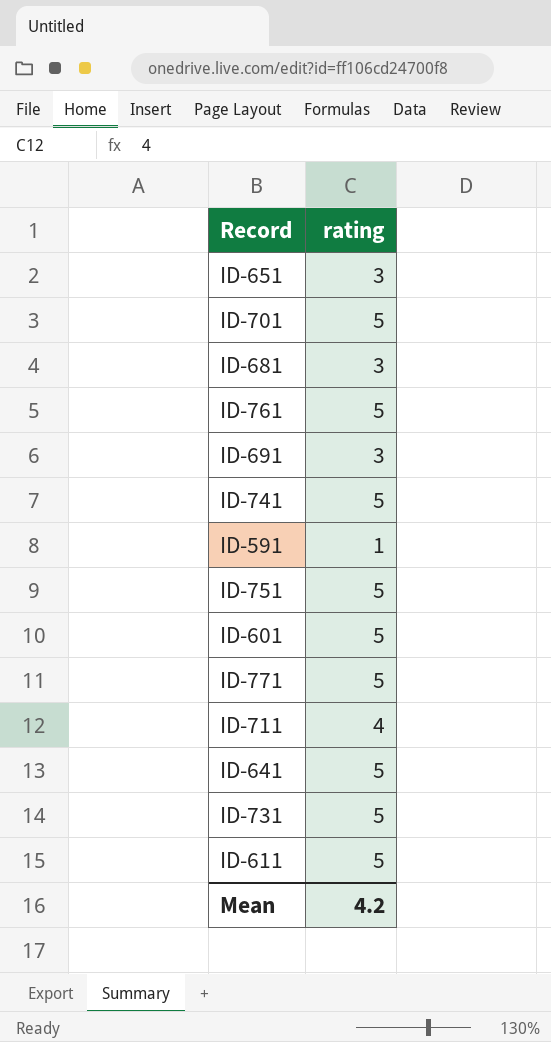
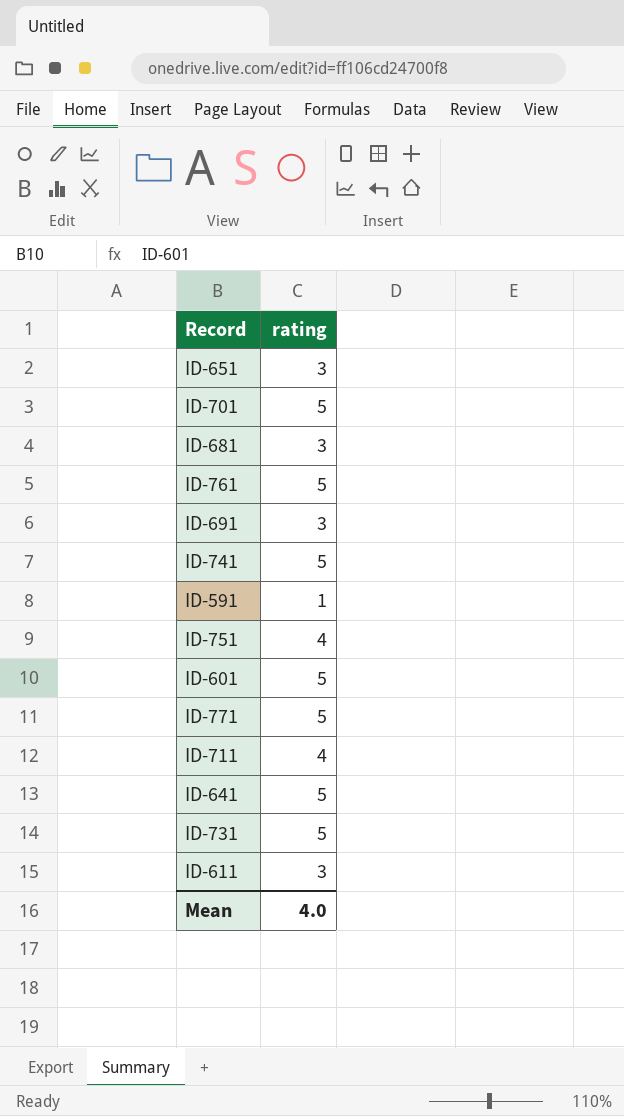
ID-751 | rating: 5 -> 4
ID-611 | rating: 5 -> 3
Mean | rating: 4.2 -> 4.0

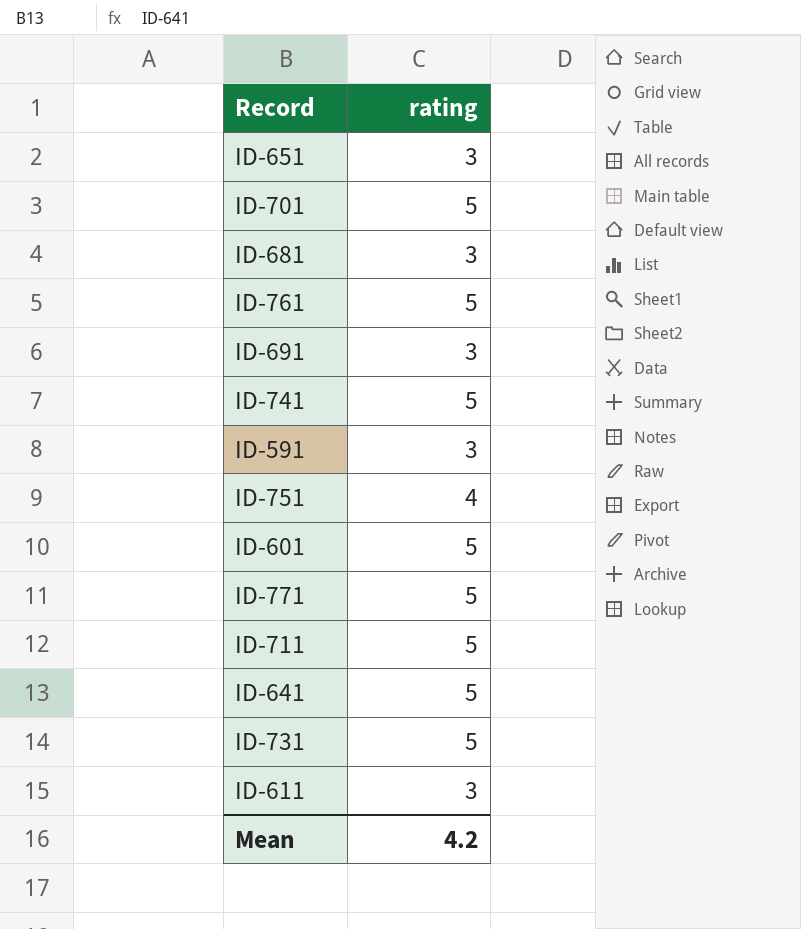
ID-591 | rating: 1 -> 3
ID-711 | rating: 4 -> 5
Mean | rating: 4.0 -> 4.2

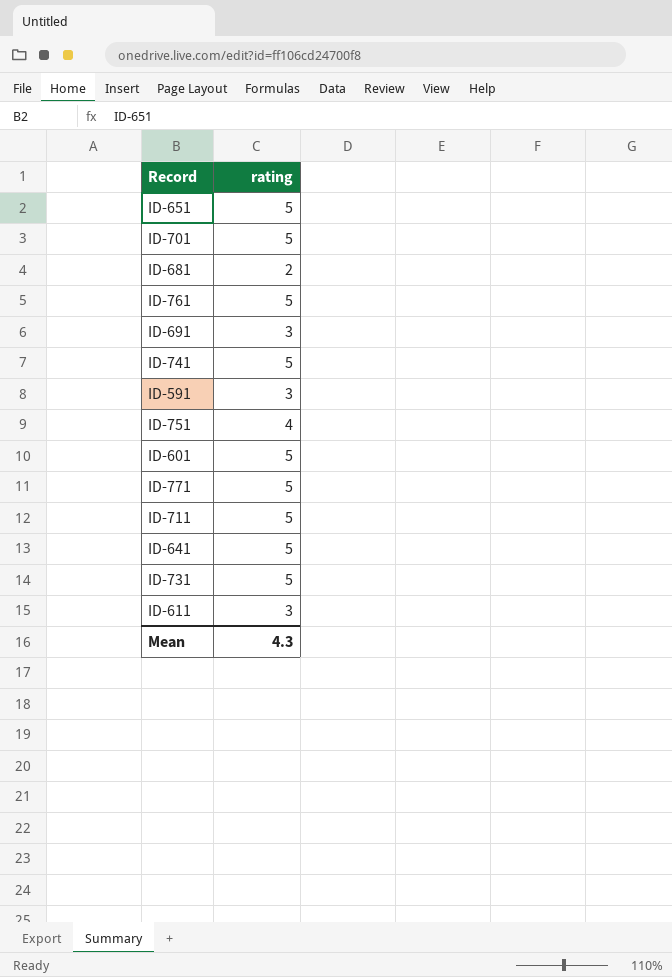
ID-651 | rating: 3 -> 5
ID-681 | rating: 3 -> 2
Mean | rating: 4.2 -> 4.3

